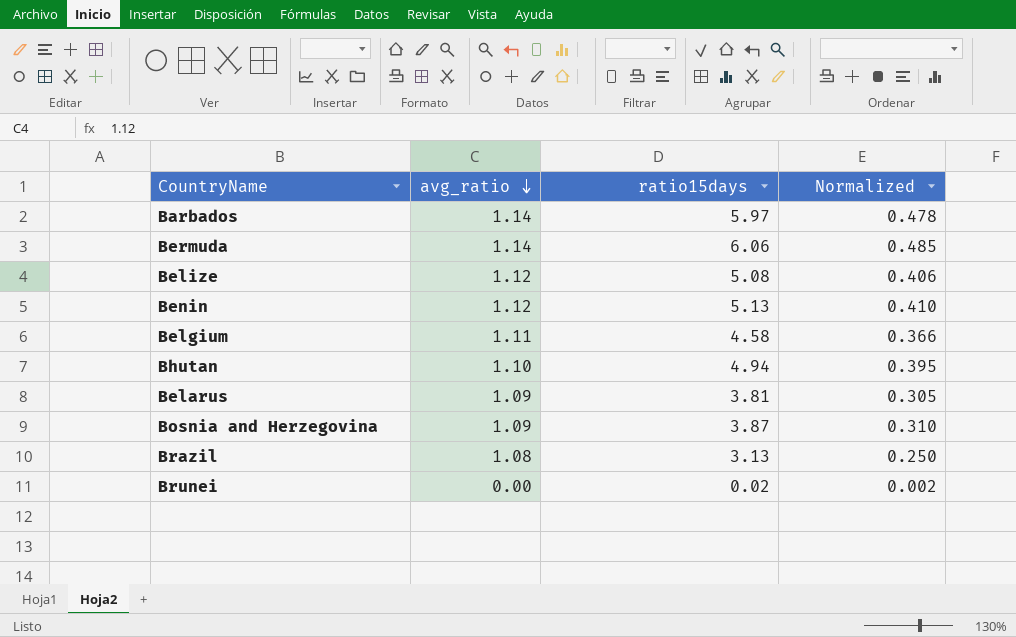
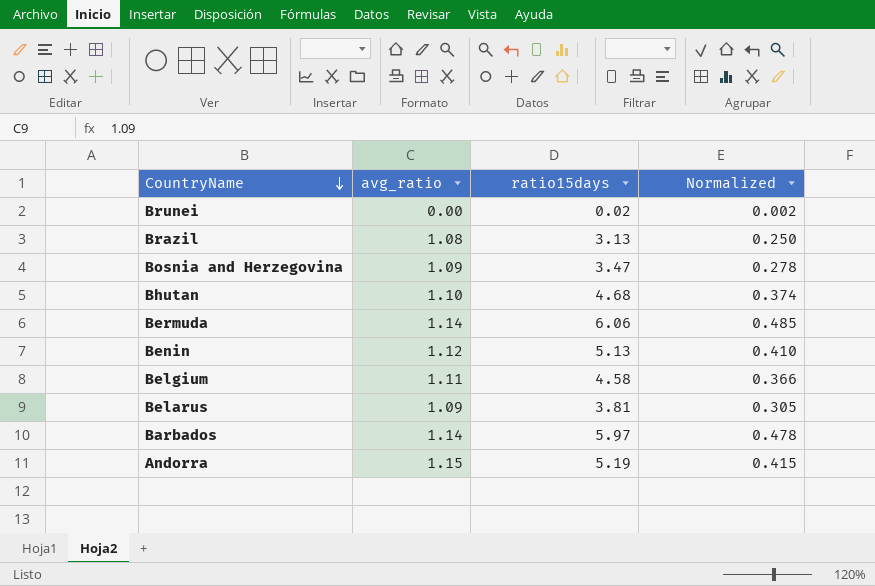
row order: avg_ratio descending -> CountryName descending
row Belize: 1.12 | 5.08 | 0.406 -> none
Bosnia and Herzegovina | ratio15days: 3.87 -> 3.47
Bosnia and Herzegovina | Normalized: 0.310 -> 0.278
Bhutan | ratio15days: 4.94 -> 4.68
Bhutan | Normalized: 0.395 -> 0.374
row Andorra: none -> 1.15 | 5.19 | 0.415

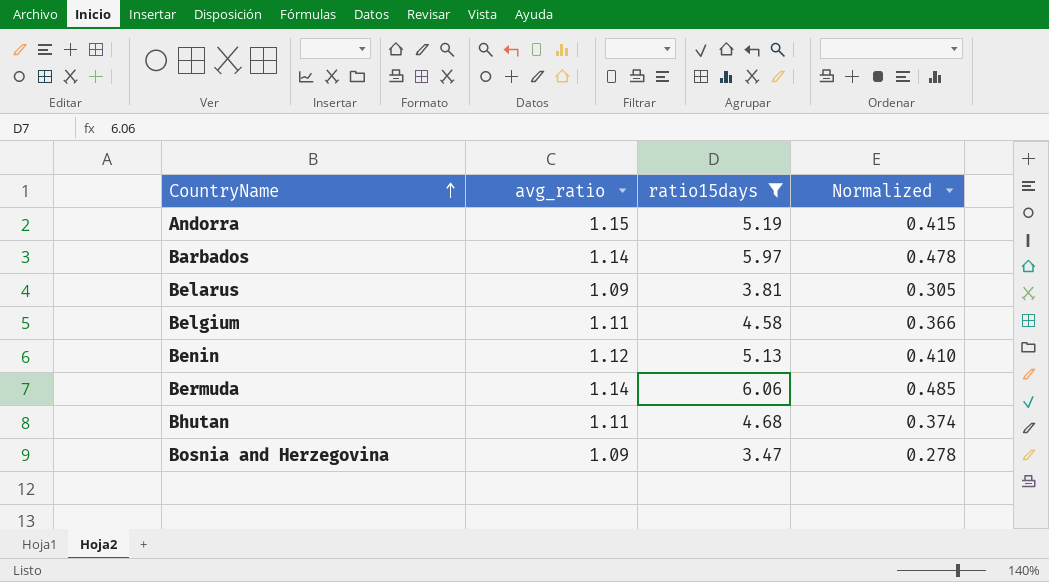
filter: none -> ratio15days >= 3.47
row order: CountryName descending -> CountryName ascending
Bhutan | avg_ratio: 1.10 -> 1.11

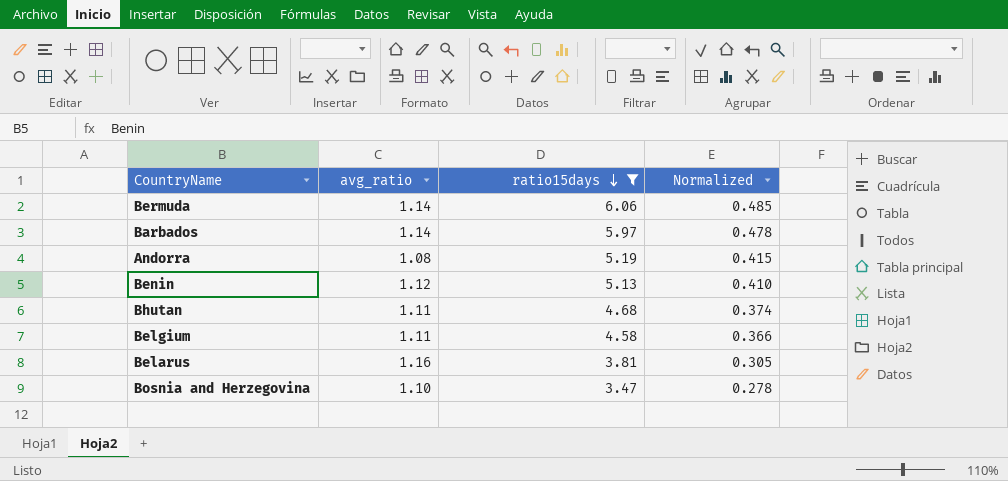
row order: CountryName ascending -> ratio15days descending
Andorra | avg_ratio: 1.15 -> 1.08
Belarus | avg_ratio: 1.09 -> 1.16
Bosnia and Herzegovina | avg_ratio: 1.09 -> 1.10

